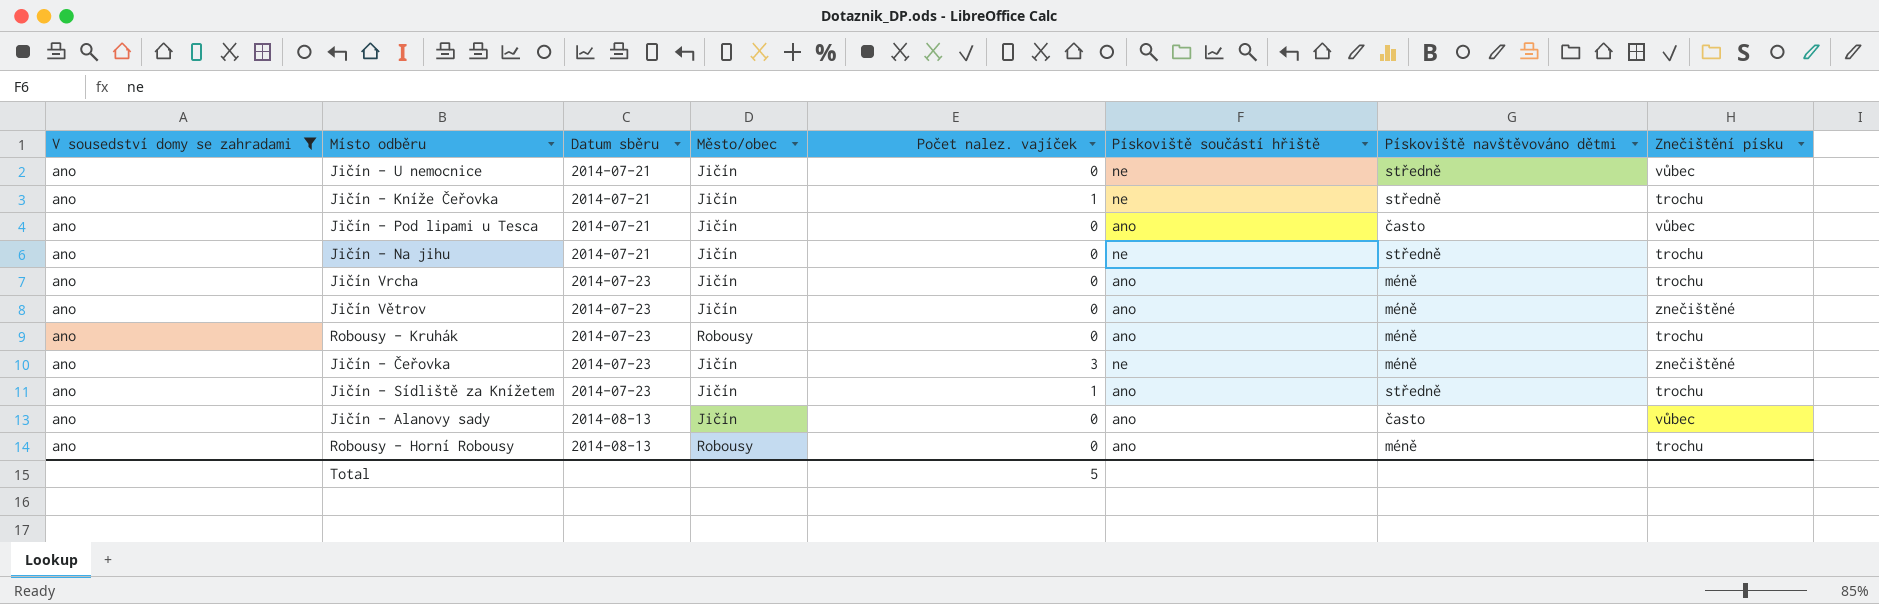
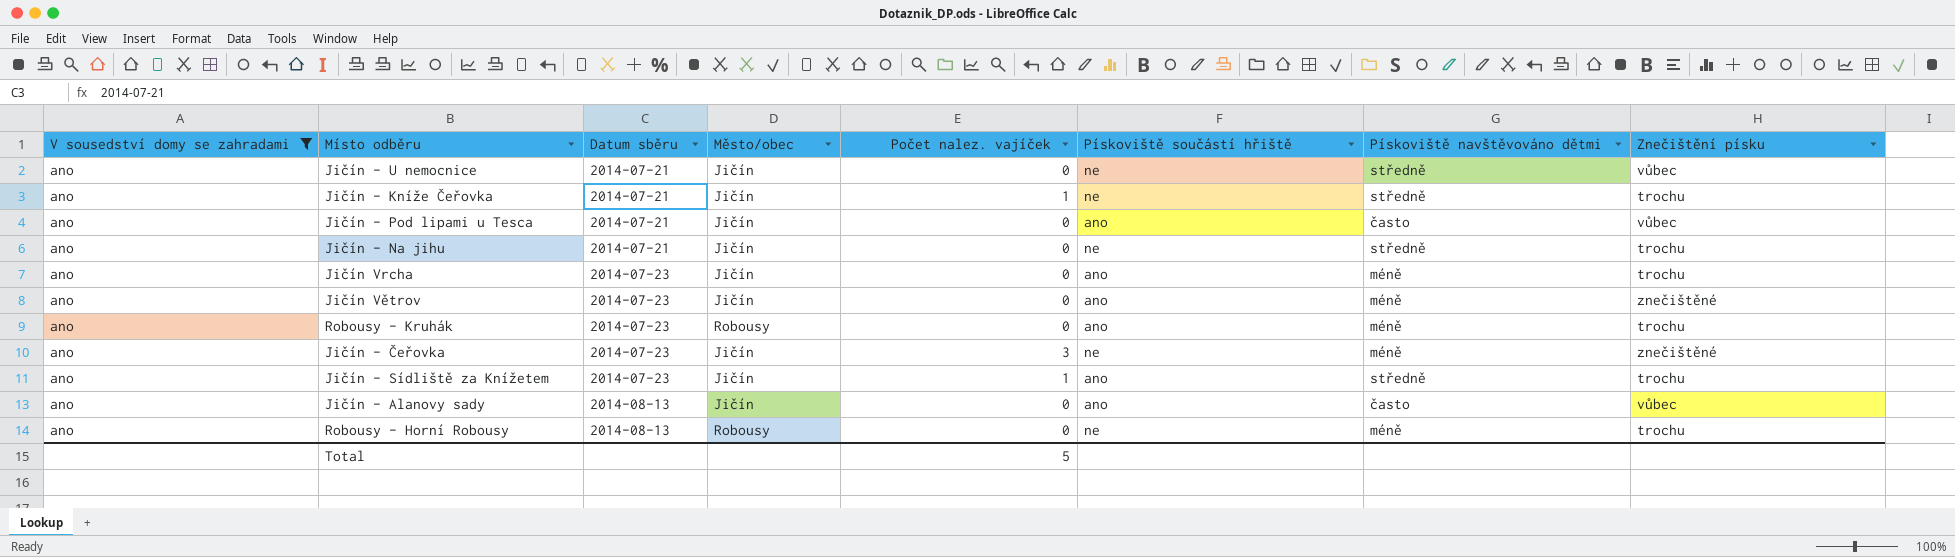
Robousy - Horní Robousy | Pískoviště součástí hřiště: ano -> ne

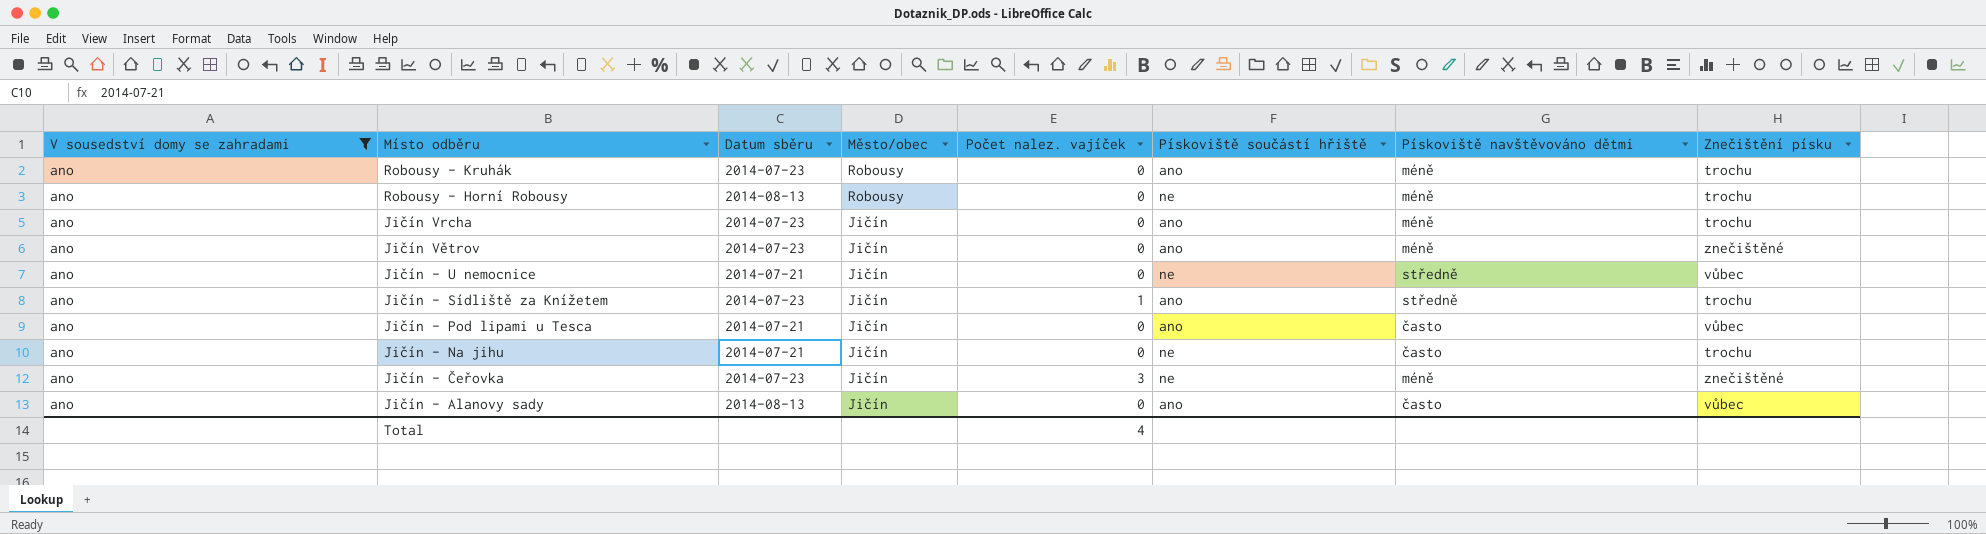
row order: Datum sběru ascending -> Místo odběru descending
row Jičín - Kníže Čeřovka: ano | 2014-07-21 | Jičín | 1 | ne | středně | trochu -> none
Jičín - Na jihu | Pískoviště navštěvováno dětmi: středně -> často
Total | Počet nalez. vajíček: 5 -> 4

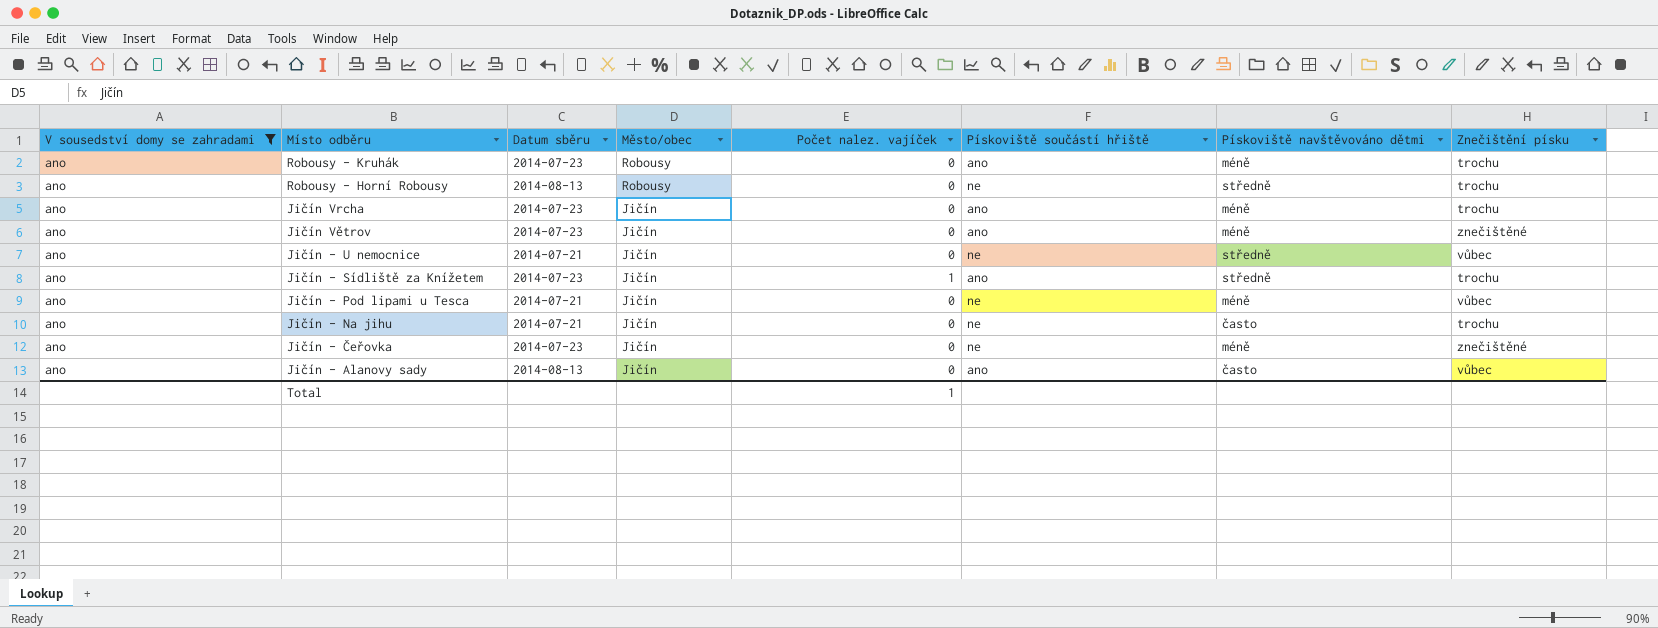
Robousy - Horní Robousy | Pískoviště navštěvováno dětmi: méně -> středně
Jičín - Pod lipami u Tesca | Pískoviště součástí hřiště: ano -> ne
Jičín - Pod lipami u Tesca | Pískoviště navštěvováno dětmi: často -> méně
Jičín - Čeřovka | Počet nalez. vajíček: 3 -> 0
Total | Počet nalez. vajíček: 4 -> 1

